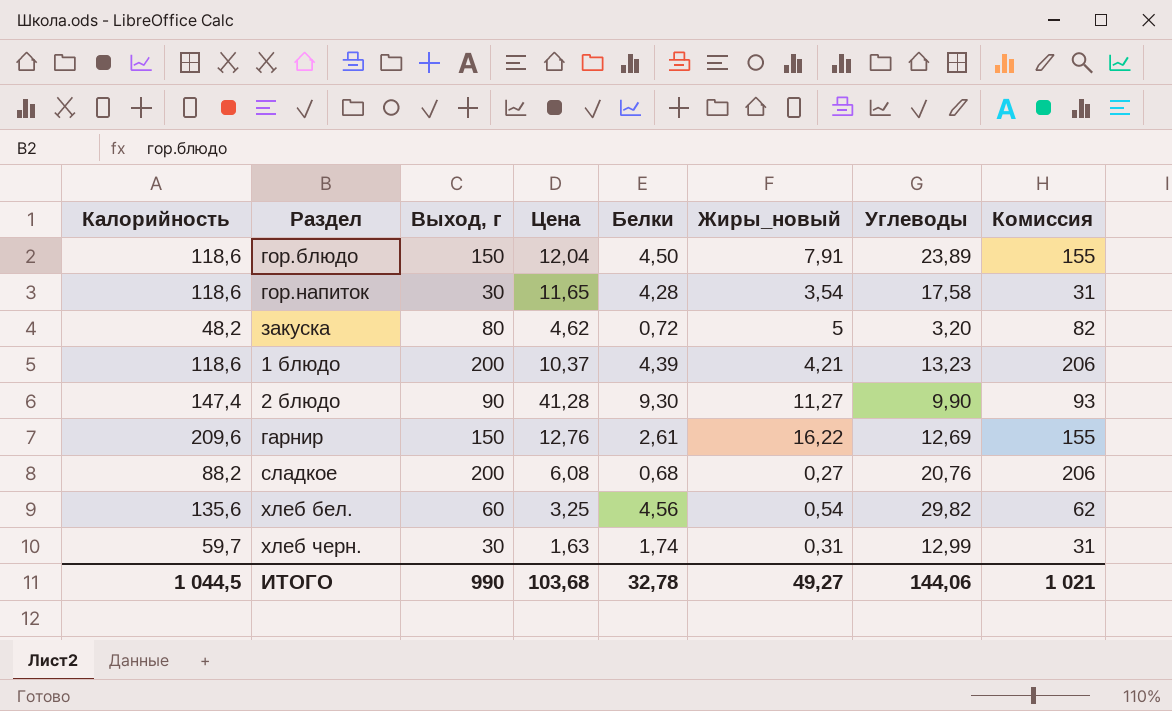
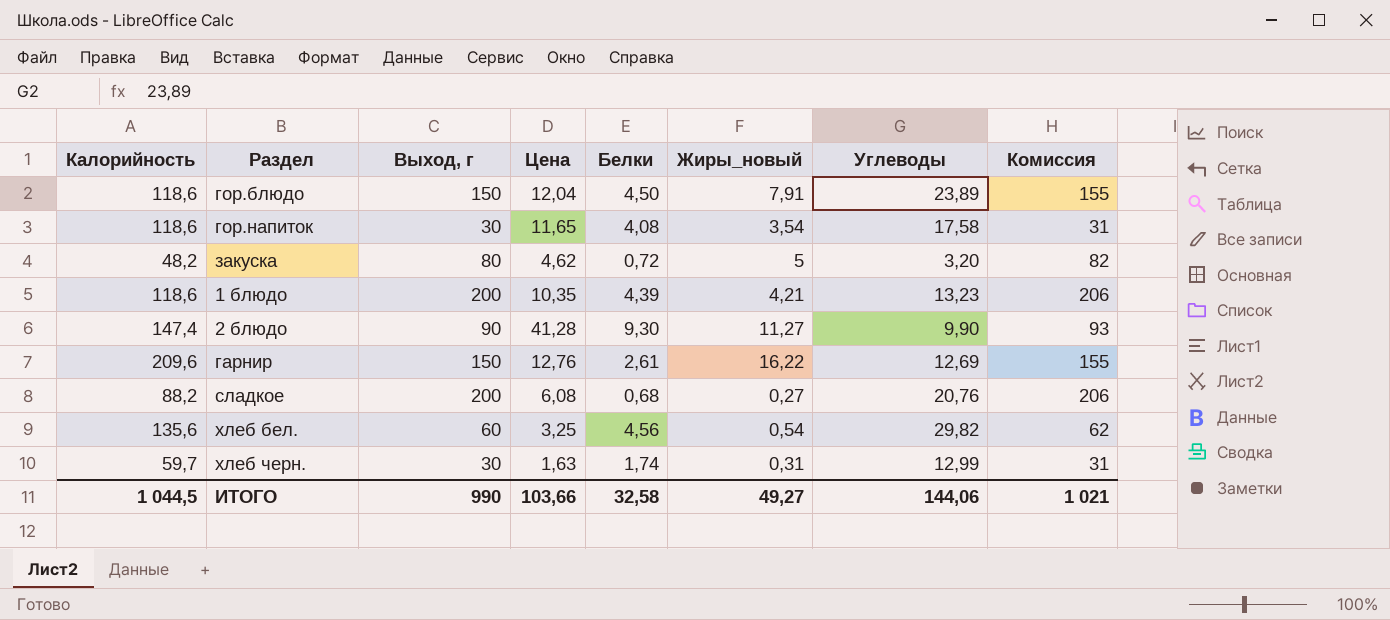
гор.напиток | Белки: 4,28 -> 4,08
1 блюдо | Цена: 10,37 -> 10,35
ИТОГО | Цена: 103,68 -> 103,66
ИТОГО | Белки: 32,78 -> 32,58

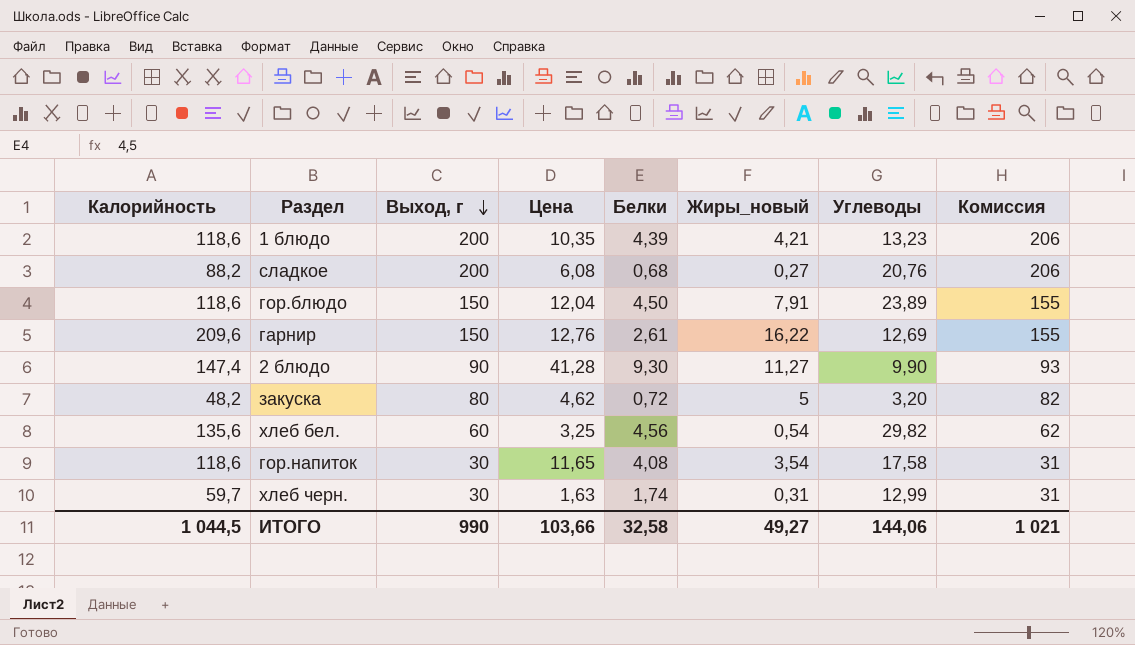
row order: none -> Выход, г descending

